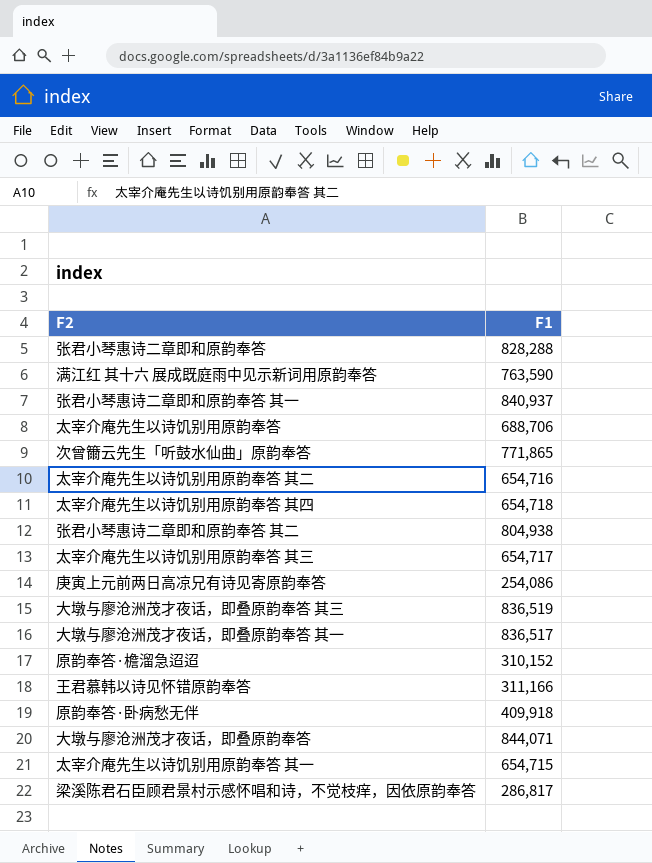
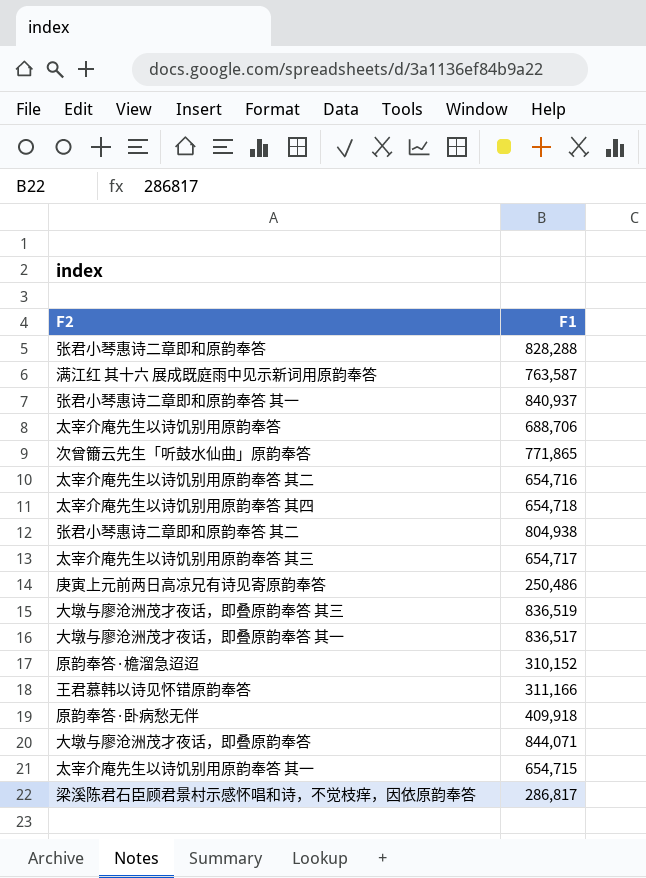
满江红 其十六 展成既庭雨中见示新词用原韵奉答 | F1: 763,590 -> 763,587
庚寅上元前两日高凉兄有诗见寄原韵奉答 | F1: 254,086 -> 250,486

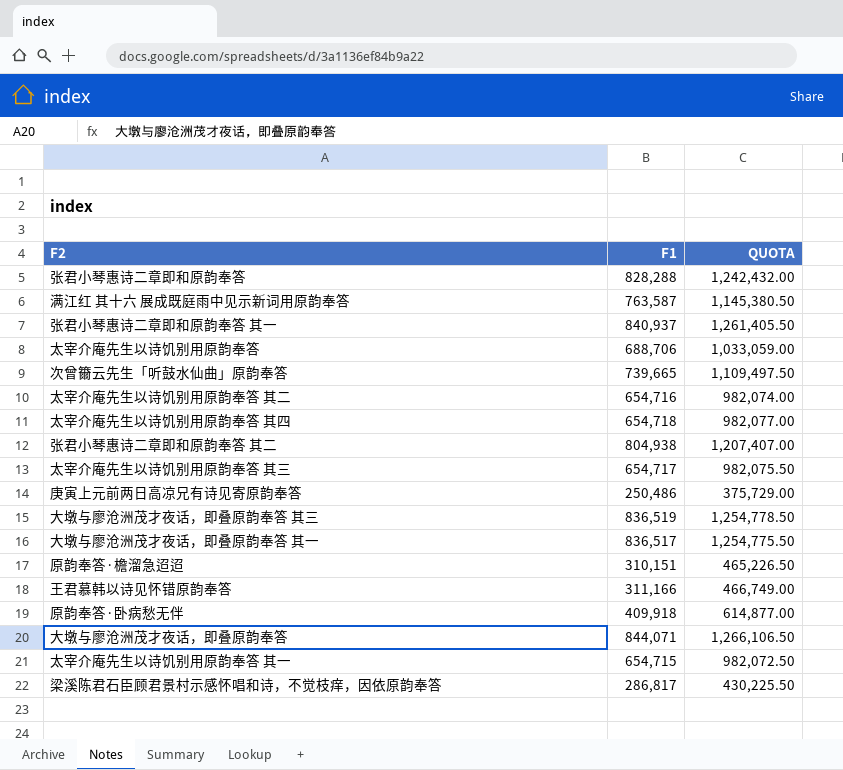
column QUOTA | formula: none -> [F1] * 1.5
次曾籋云先生「听鼓水仙曲」原韵奉答 | F1: 771,865 -> 739,665
原韵奉答·檐溜急迢迢 | F1: 310,152 -> 310,151

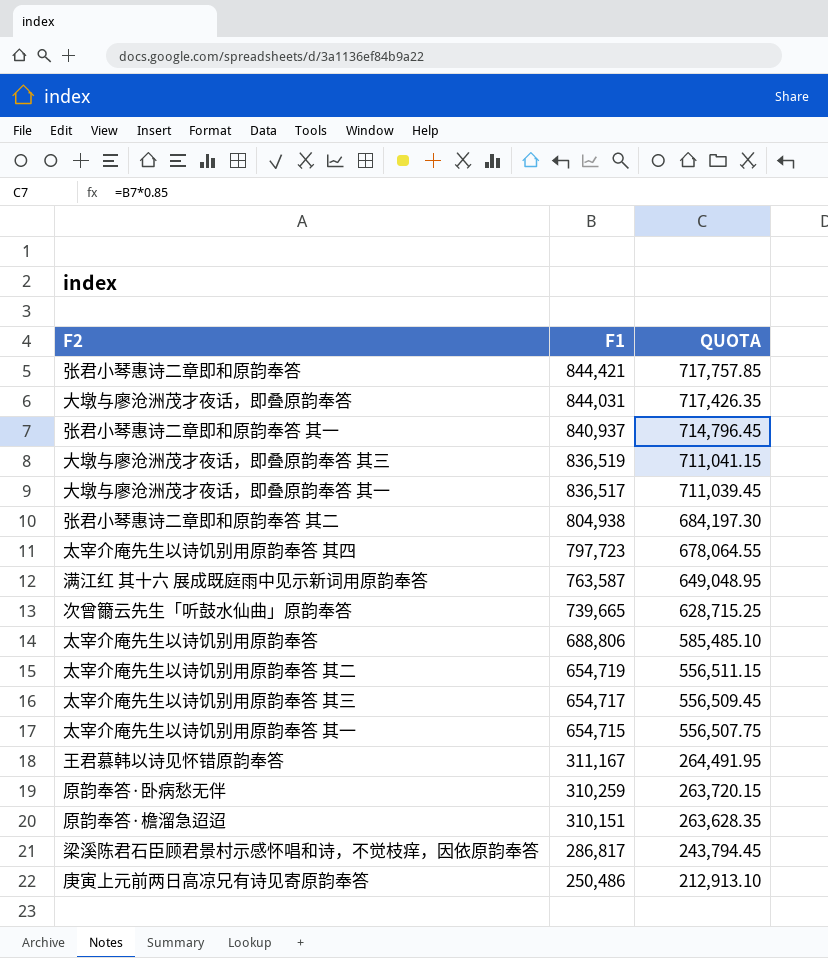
row order: none -> F1 descending
column QUOTA | formula: [F1] * 1.5 -> [F1] * 0.85
张君小琴惠诗二章即和原韵奉答 | F1: 828,288 -> 844,421
大墩与廖沧洲茂才夜话，即叠原韵奉答 | F1: 844,071 -> 844,031
太宰介庵先生以诗饥别用原韵奉答 其四 | F1: 654,718 -> 797,723
太宰介庵先生以诗饥别用原韵奉答 | F1: 688,706 -> 688,806
太宰介庵先生以诗饥别用原韵奉答 其二 | F1: 654,716 -> 654,719
王君慕韩以诗见怀错原韵奉答 | F1: 311,166 -> 311,167
原韵奉答·卧病愁无伴 | F1: 409,918 -> 310,259

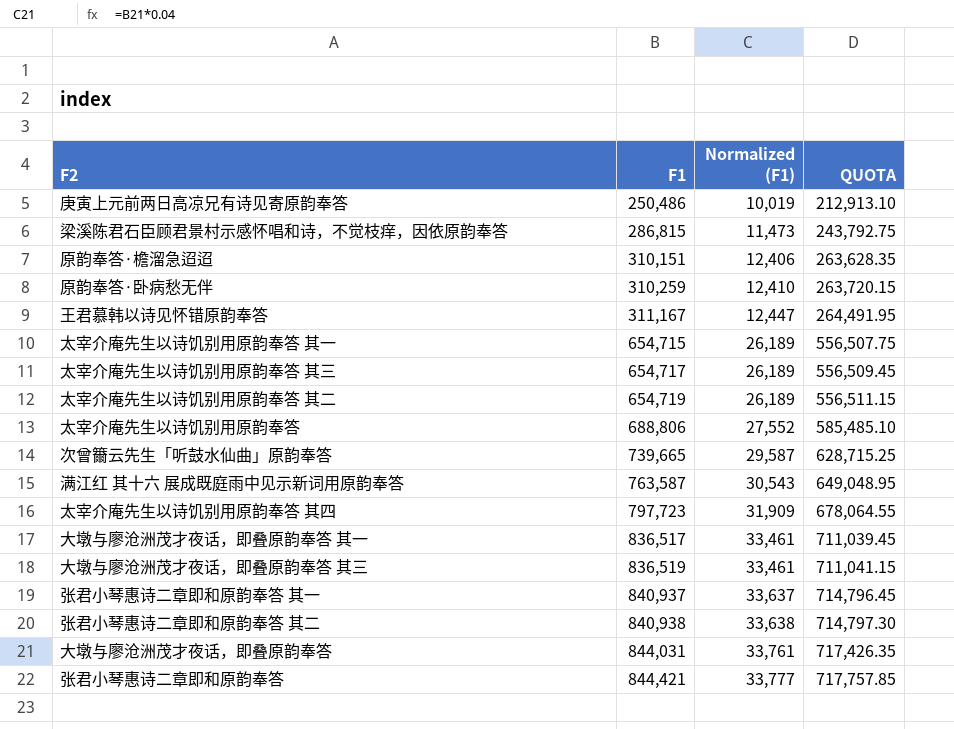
row order: F1 descending -> F1 ascending
column Normalized (F1) | formula: none -> [F1] * 0.04
梁溪陈君石臣顾君景村示感怀唱和诗，不觉枝痒，因依原韵奉答 | F1: 286,817 -> 286,815
梁溪陈君石臣顾君景村示感怀唱和诗，不觉枝痒，因依原韵奉答 | QUOTA: 243,794.45 -> 243,792.75
张君小琴惠诗二章即和原韵奉答 其二 | F1: 804,938 -> 840,938
张君小琴惠诗二章即和原韵奉答 其二 | QUOTA: 684,197.30 -> 714,797.30

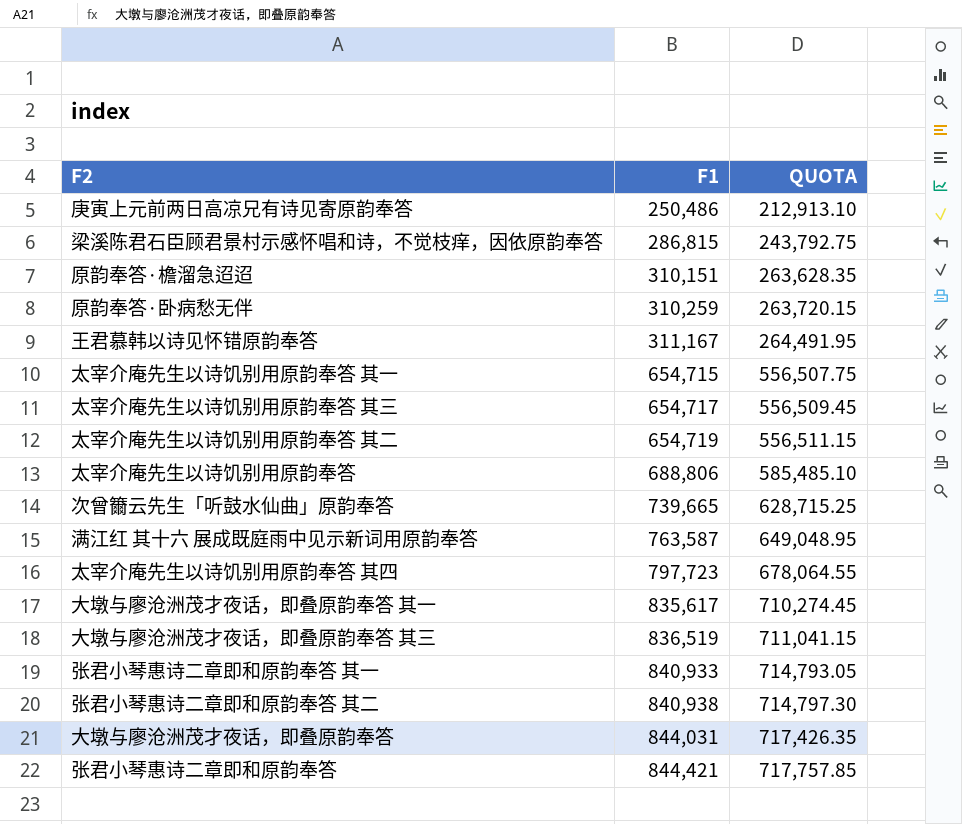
column Normalized (F1) | formula: [F1] * 0.04 -> none
大墩与廖沧洲茂才夜话，即叠原韵奉答 其一 | F1: 836,517 -> 835,617
大墩与廖沧洲茂才夜话，即叠原韵奉答 其一 | QUOTA: 711,039.45 -> 710,274.45
张君小琴惠诗二章即和原韵奉答 其一 | F1: 840,937 -> 840,933
张君小琴惠诗二章即和原韵奉答 其一 | QUOTA: 714,796.45 -> 714,793.05

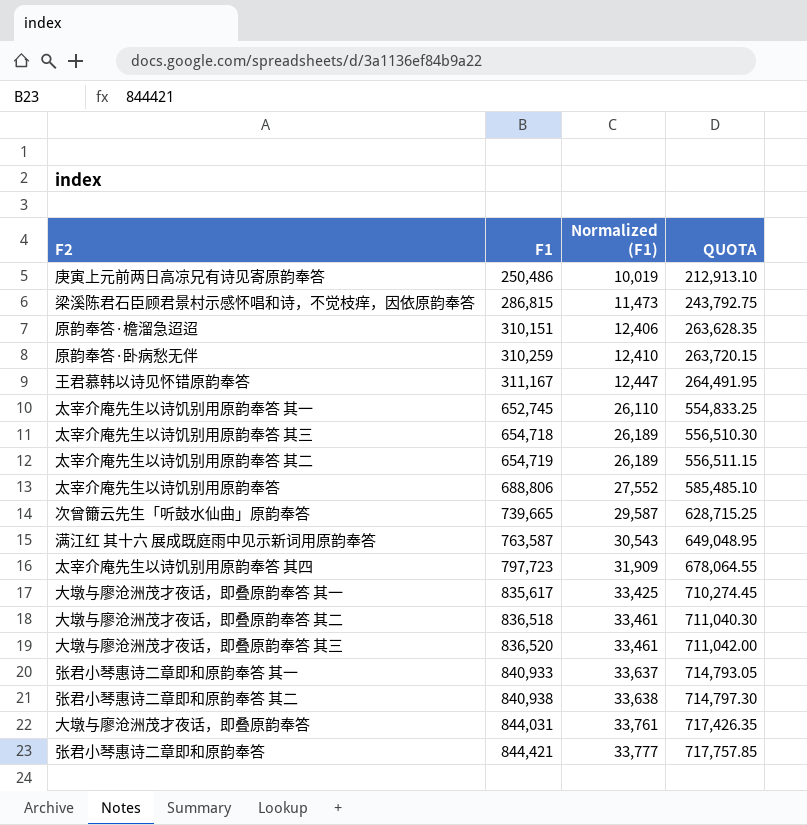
column Normalized (F1) | formula: none -> [F1] * 0.04
太宰介庵先生以诗饥别用原韵奉答 其一 | F1: 654,715 -> 652,745
太宰介庵先生以诗饥别用原韵奉答 其一 | QUOTA: 556,507.75 -> 554,833.25
太宰介庵先生以诗饥别用原韵奉答 其三 | F1: 654,717 -> 654,718
太宰介庵先生以诗饥别用原韵奉答 其三 | QUOTA: 556,509.45 -> 556,510.30
row 大墩与廖沧洲茂才夜话，即叠原韵奉答 其二: none -> 836,518 | 33,461 | 711,040.30
大墩与廖沧洲茂才夜话，即叠原韵奉答 其三 | F1: 836,519 -> 836,520
大墩与廖沧洲茂才夜话，即叠原韵奉答 其三 | QUOTA: 711,041.15 -> 711,042.00

